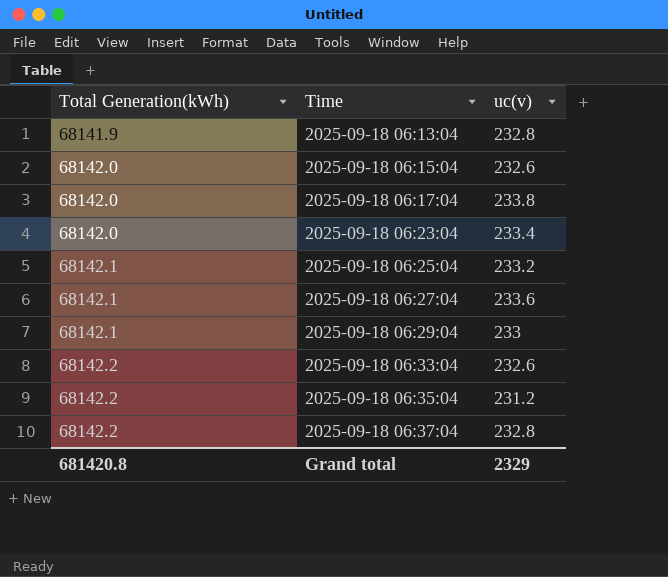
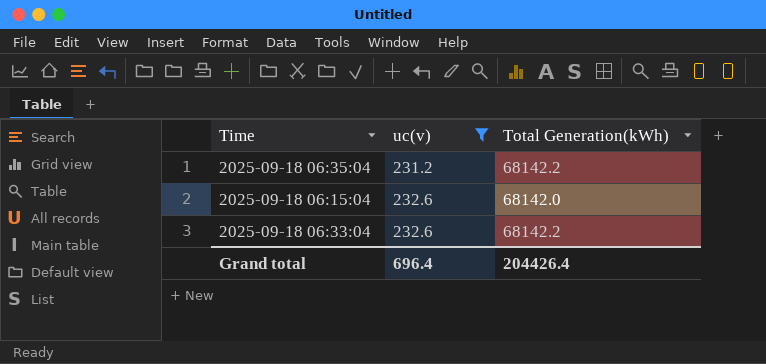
filter: none -> uc(v) <= 232.6
row order: Total Generation(kWh) ascending -> uc(v) ascending
column Total Generation(kWh) | position: 1 -> 3
Grand total | uc(v): 2329 -> 696.4
Grand total | Total Generation(kWh): 681420.8 -> 204426.4

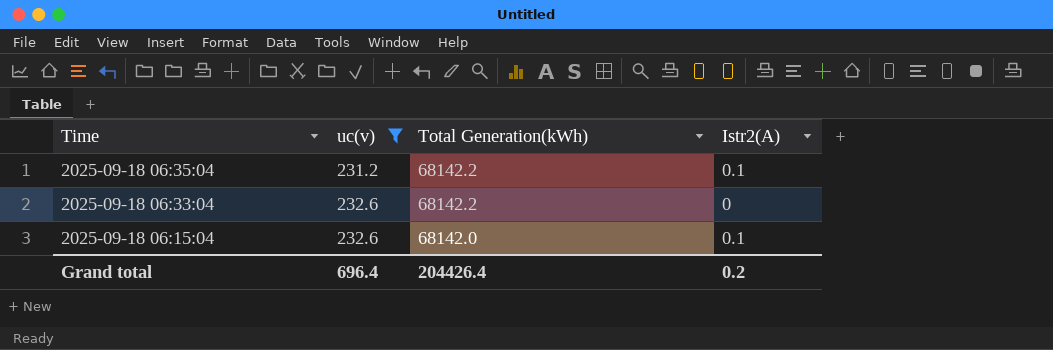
row order: uc(v) ascending -> Time descending
column Istr2(A) | position: none -> 4

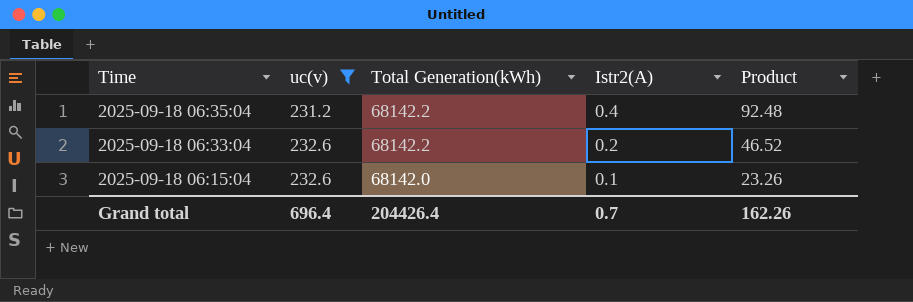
column Product | formula: none -> [uc(v)] * [Istr2(A)]
2025-09-18 06:35:04 | Istr2(A): 0.1 -> 0.4
2025-09-18 06:33:04 | Istr2(A): 0 -> 0.2
Grand total | Istr2(A): 0.2 -> 0.7

